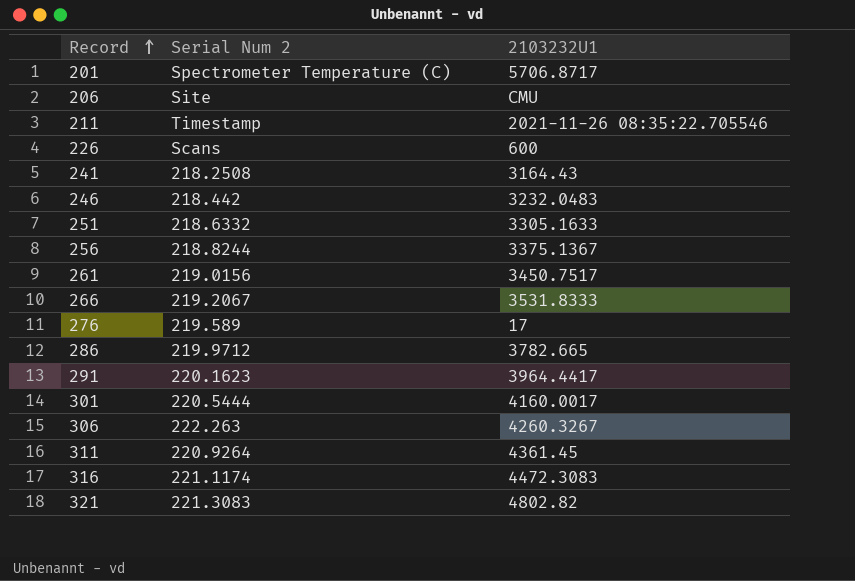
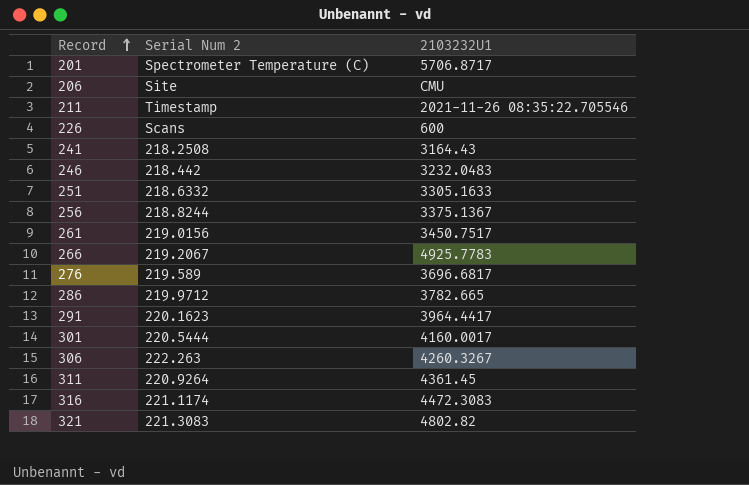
266 | 2103232U1: 3531.8333 -> 4925.7783
276 | 2103232U1: 17 -> 3696.6817

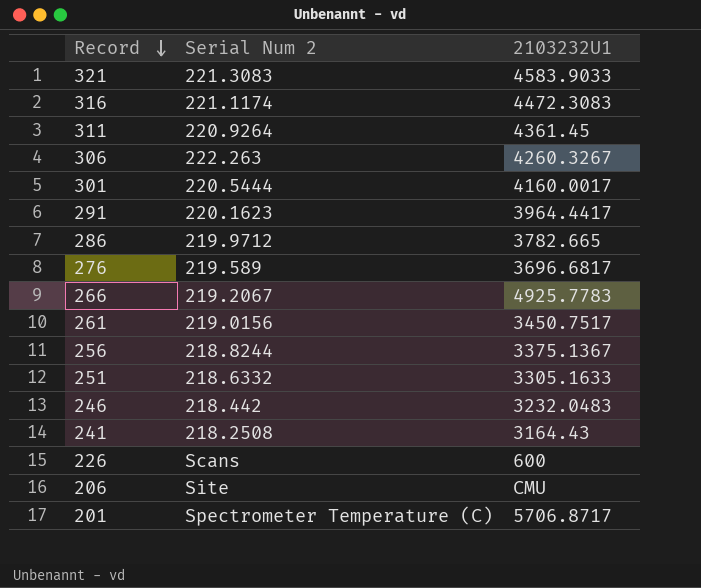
row order: Record ascending -> Record descending
row 211: Timestamp | 2021-11-26 08:35:22.705546 -> none
321 | 2103232U1: 4802.82 -> 4583.9033

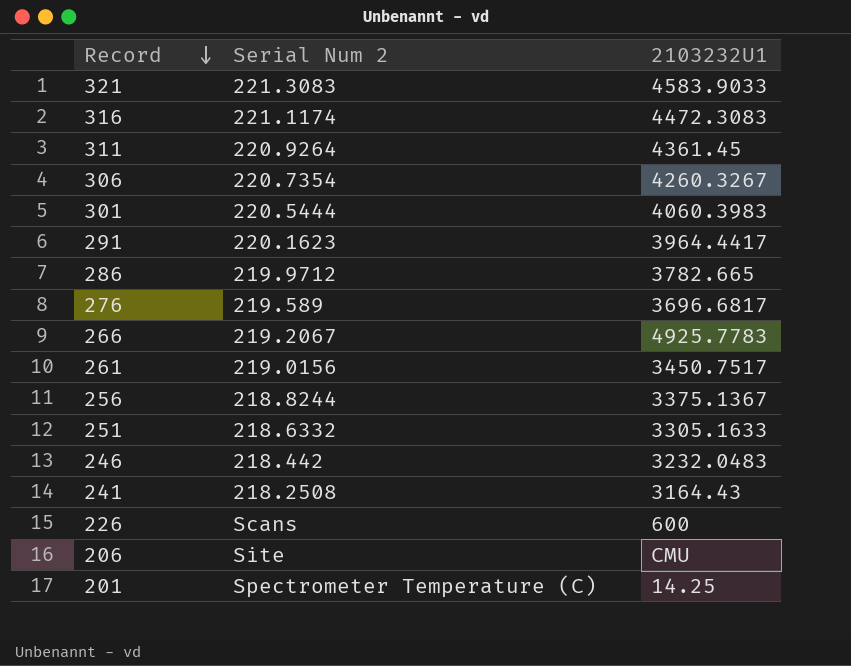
306 | Serial Num 2: 222.263 -> 220.7354
301 | 2103232U1: 4160.0017 -> 4060.3983
201 | 2103232U1: 5706.8717 -> 14.25

